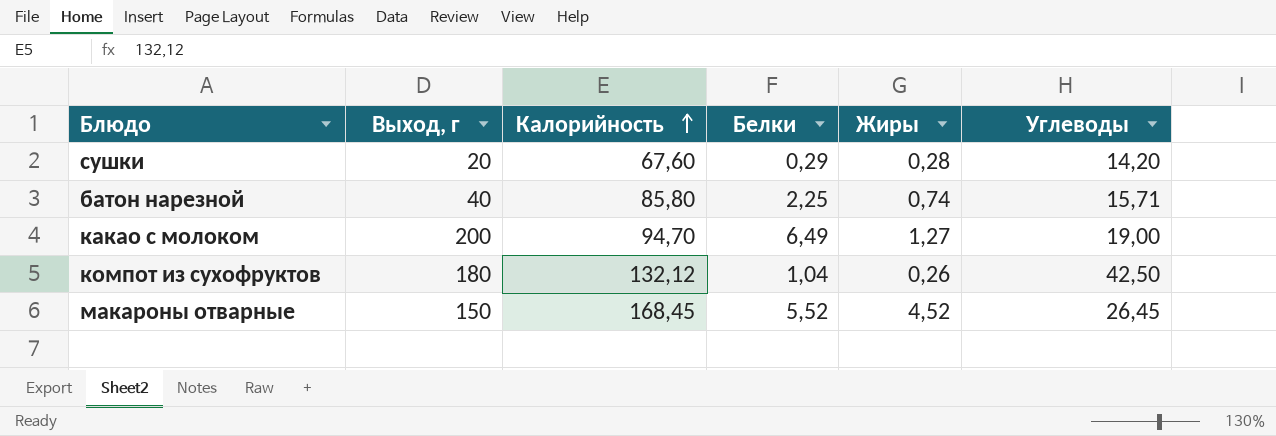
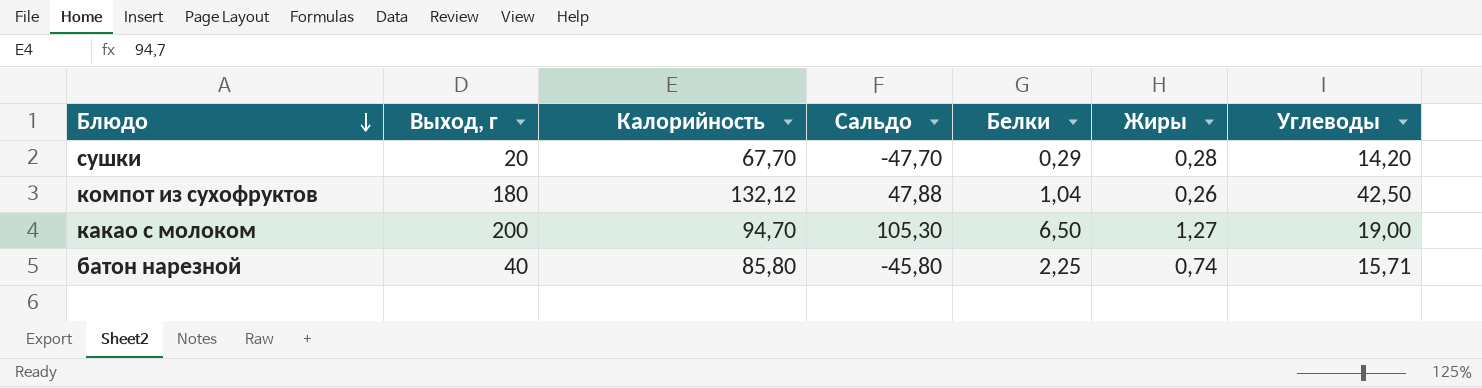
row order: Калорийность ascending -> Блюдо descending
column Сальдо | formula: none -> [Выход, г] - [Калорийность]
row макароны отварные: 150 | 168,45 | 5,52 | 4,52 | 26,45 -> none
сушки | Калорийность: 67,60 -> 67,70
какао с молоком | Белки: 6,49 -> 6,50

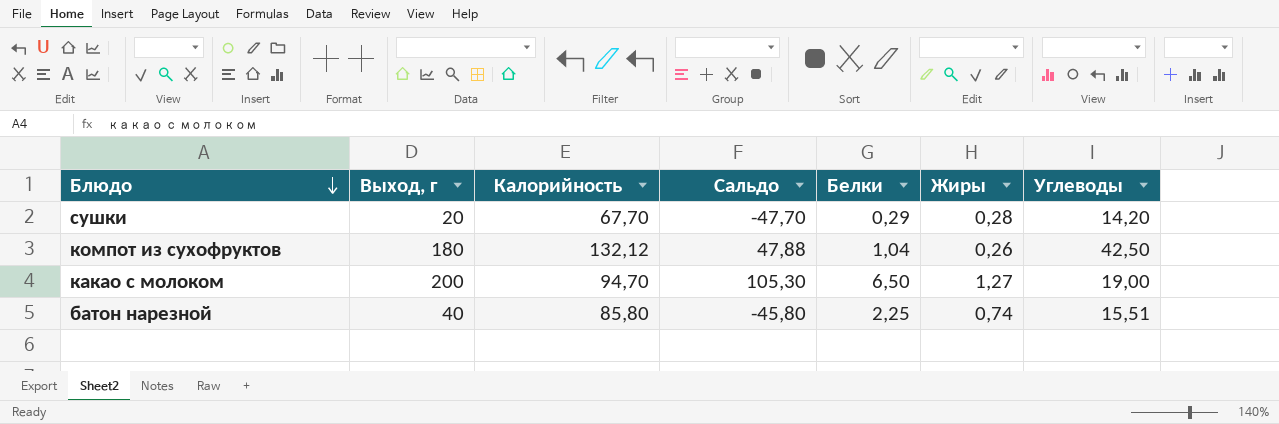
батон нарезной | Углеводы: 15,71 -> 15,51

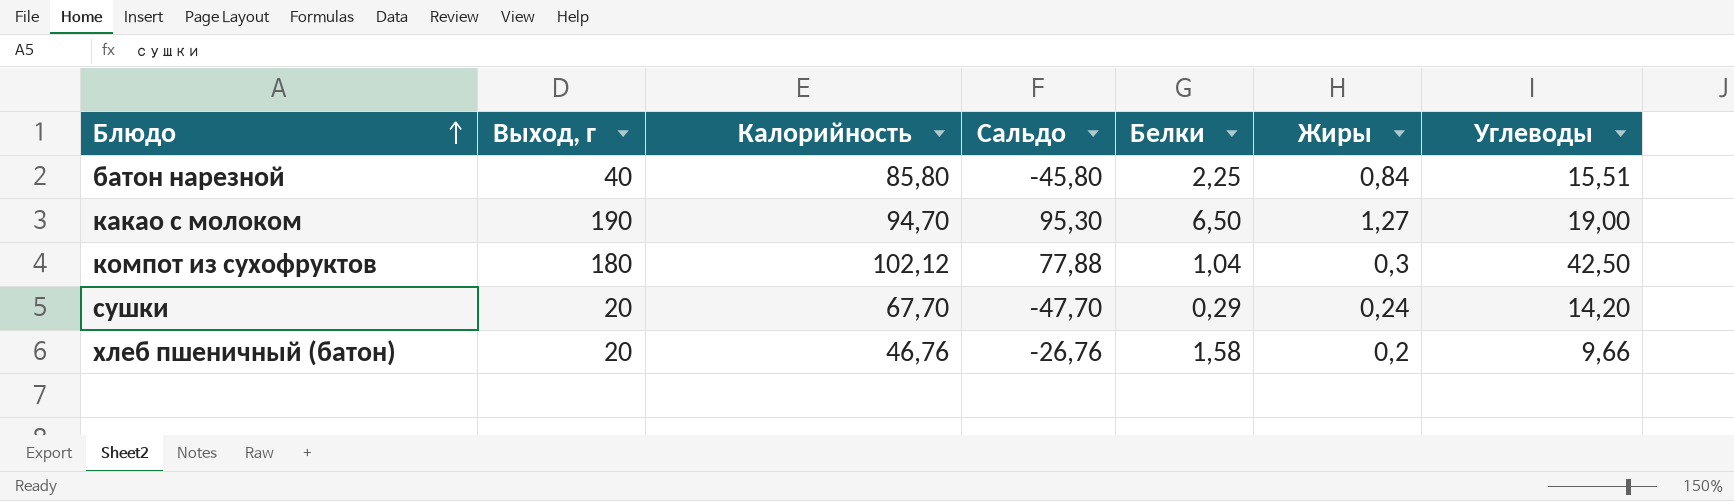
row order: Блюдо descending -> Блюдо ascending
батон нарезной | Жиры: 0,74 -> 0,84
какао с молоком | Выход, г: 200 -> 190
какао с молоком | Сальдо: 105,30 -> 95,30
компот из сухофруктов | Калорийность: 132,12 -> 102,12
компот из сухофруктов | Сальдо: 47,88 -> 77,88
компот из сухофруктов | Жиры: 0,26 -> 0,3
сушки | Жиры: 0,28 -> 0,24
row хлеб пшеничный (батон): none -> 20 | 46,76 | -26,76 | 1,58 | 0,2 | 9,66

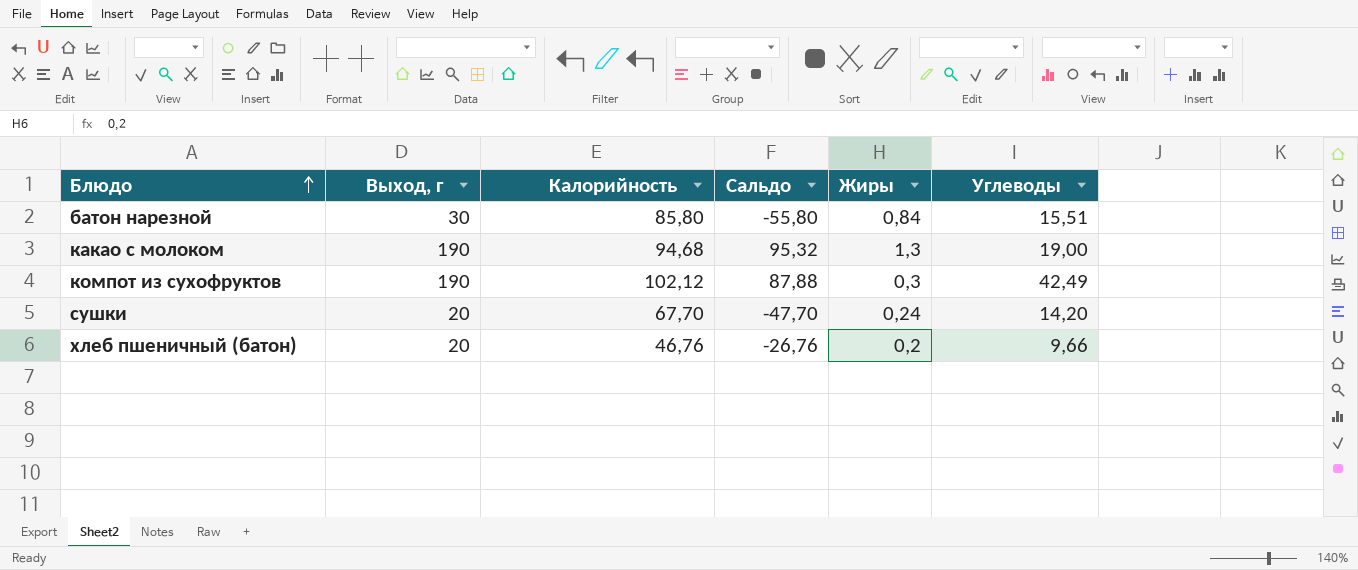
column Белки | position: 5 -> none
батон нарезной | Выход, г: 40 -> 30
батон нарезной | Сальдо: -45,80 -> -55,80
какао с молоком | Калорийность: 94,70 -> 94,68
какао с молоком | Сальдо: 95,30 -> 95,32
какао с молоком | Жиры: 1,27 -> 1,3
компот из сухофруктов | Выход, г: 180 -> 190
компот из сухофруктов | Сальдо: 77,88 -> 87,88
компот из сухофруктов | Углеводы: 42,50 -> 42,49

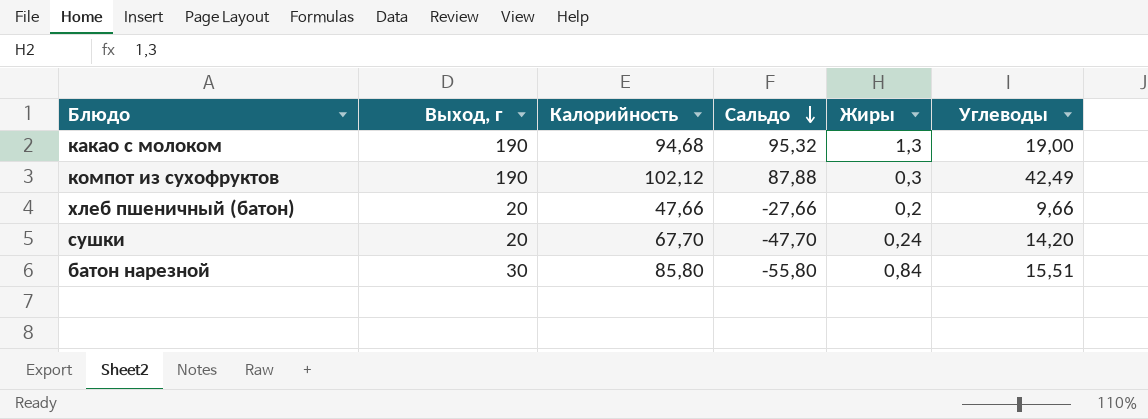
row order: Блюдо ascending -> Сальдо descending
хлеб пшеничный (батон) | Калорийность: 46,76 -> 47,66
хлеб пшеничный (батон) | Сальдо: -26,76 -> -27,66

